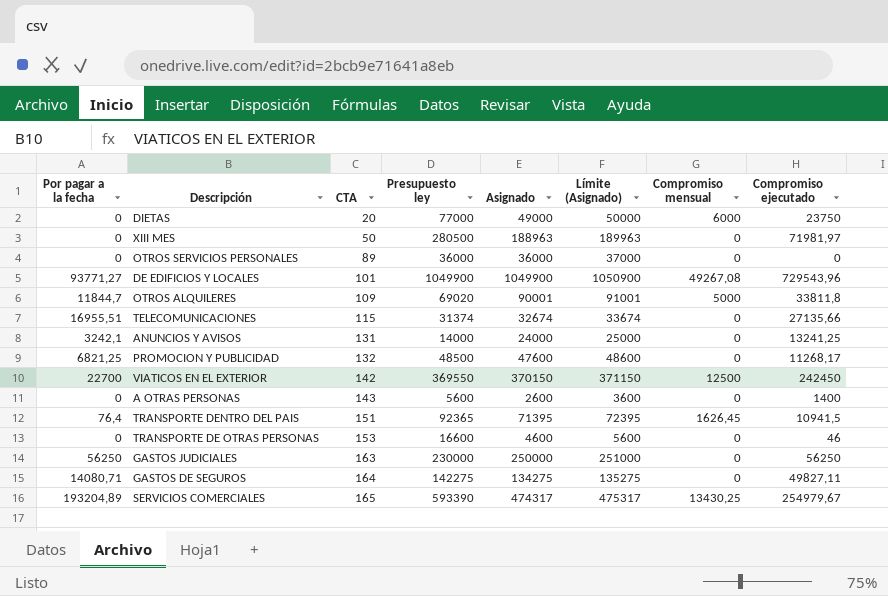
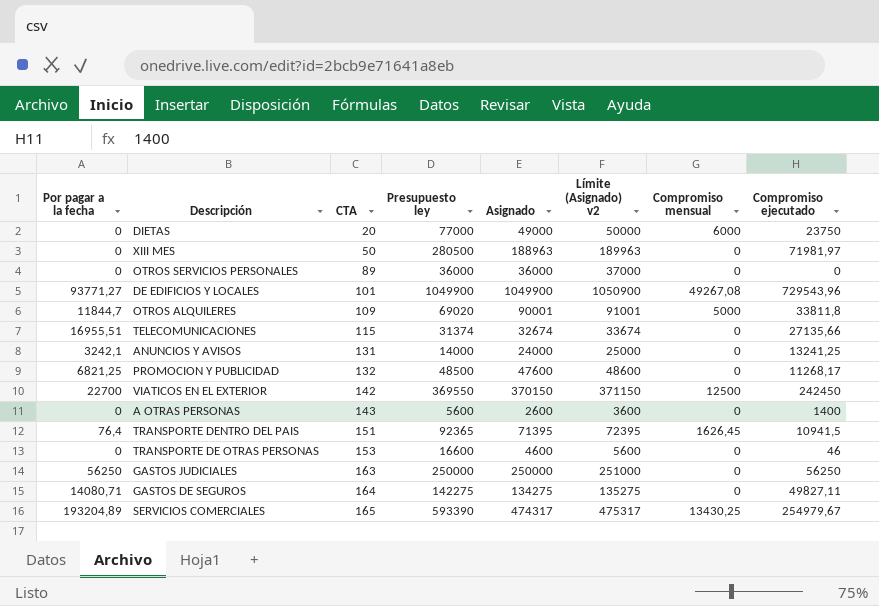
column name: Límite (Asignado) -> Límite (Asignado) v2
GASTOS JUDICIALES | Presupuesto ley: 230000 -> 250000

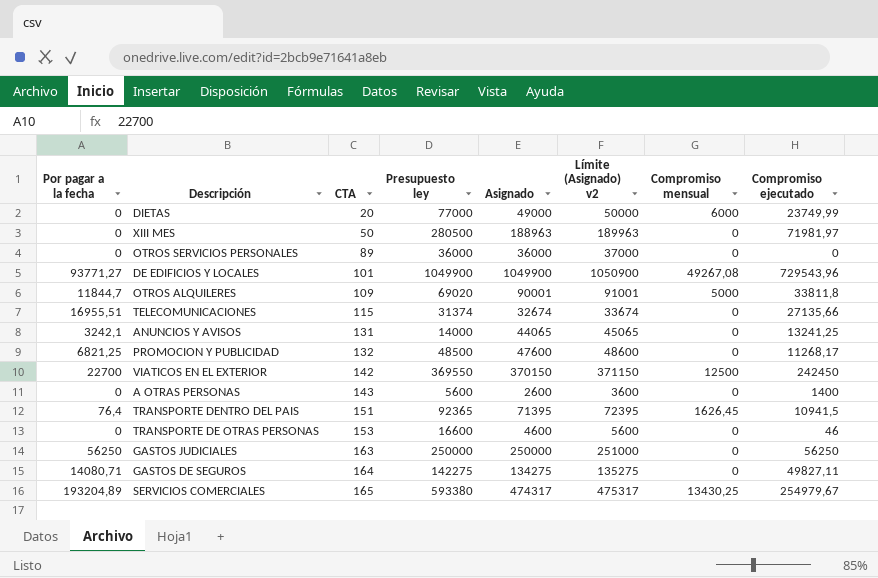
DIETAS | Compromiso ejecutado: 23750 -> 23749,99
ANUNCIOS Y AVISOS | Asignado: 24000 -> 44065
ANUNCIOS Y AVISOS | Límite (Asignado) v2: 25000 -> 45065
SERVICIOS COMERCIALES | Presupuesto ley: 593390 -> 593380

